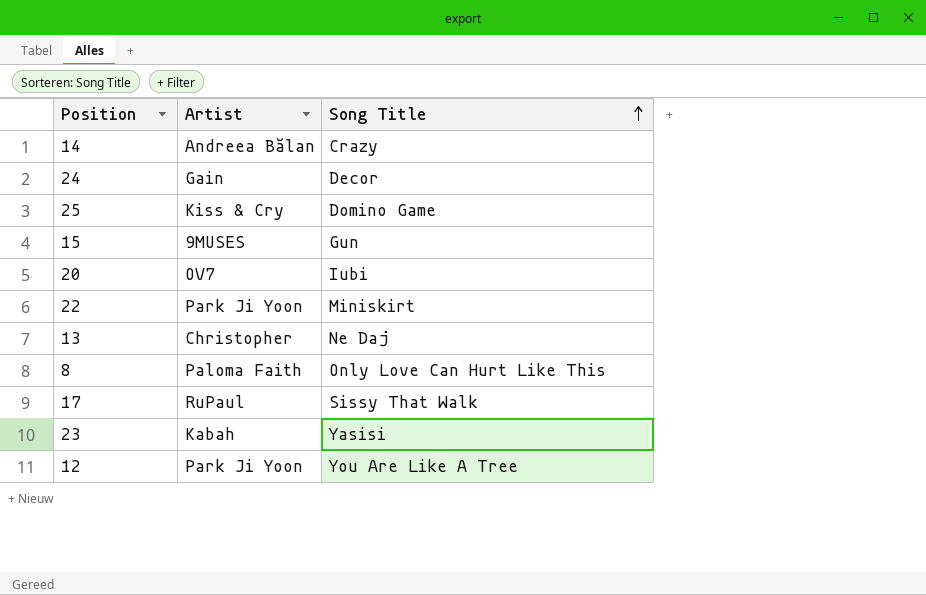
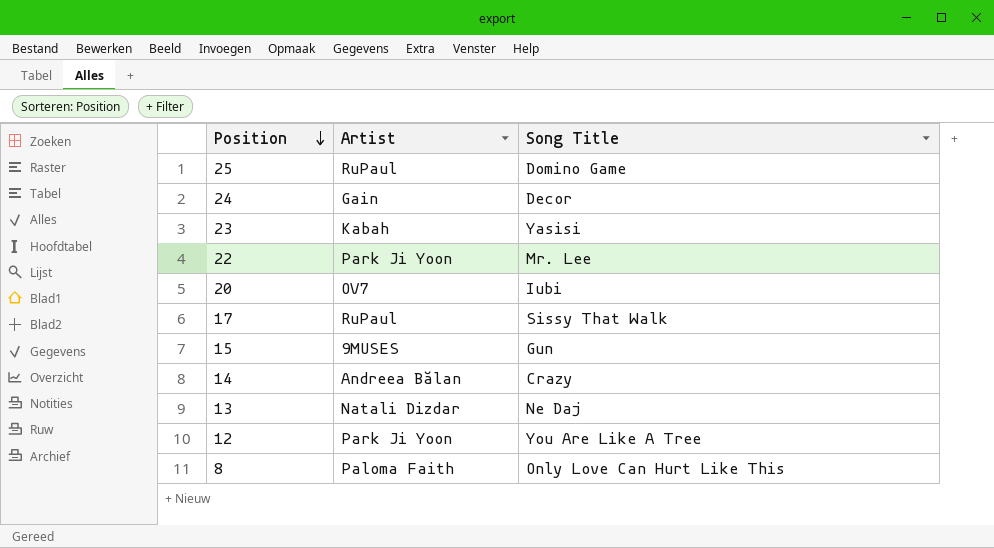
row order: Song Title ascending -> Position descending
25 | Artist: Kiss & Cry -> RuPaul
22 | Song Title: Miniskirt -> Mr. Lee
13 | Artist: Christopher -> Natali Dizdar

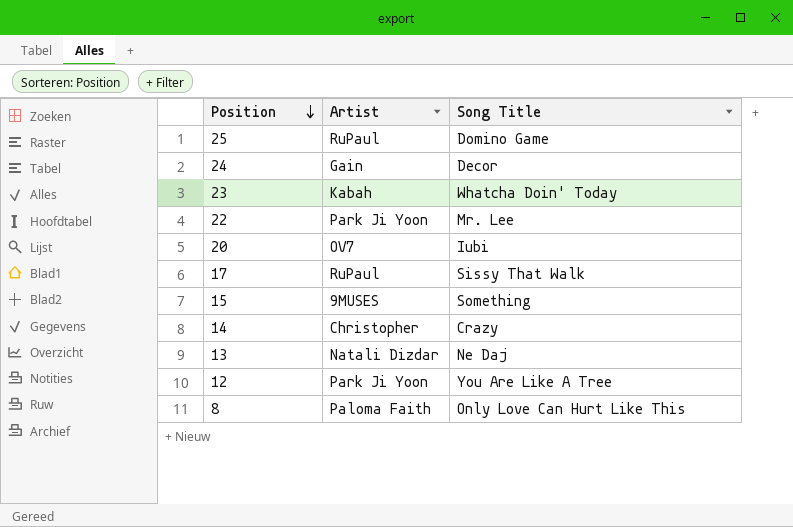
23 | Song Title: Yasisi -> Whatcha Doin' Today
15 | Song Title: Gun -> Something
14 | Artist: Andreea Bălan -> Christopher

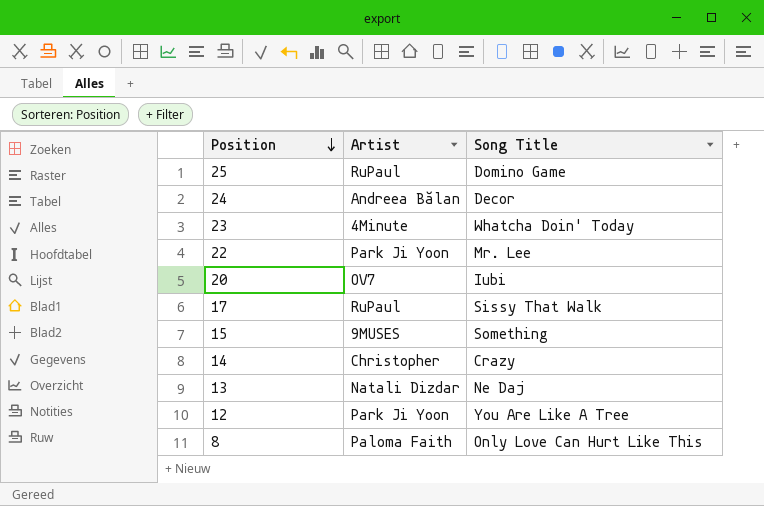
24 | Artist: Gain -> Andreea Bălan
23 | Artist: Kabah -> 4Minute

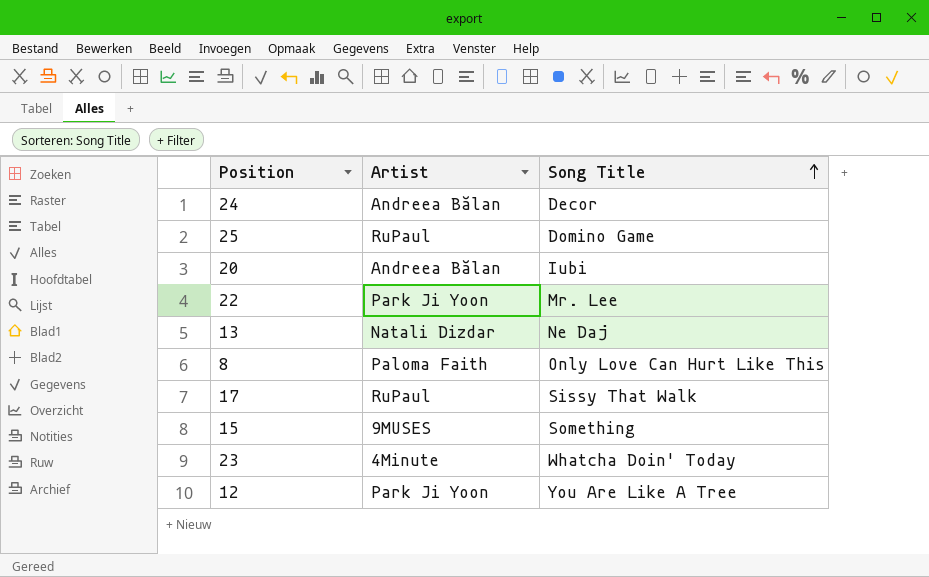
row order: Position descending -> Song Title ascending
row 14: Christopher | Crazy -> none
20 | Artist: OV7 -> Andreea Bălan

